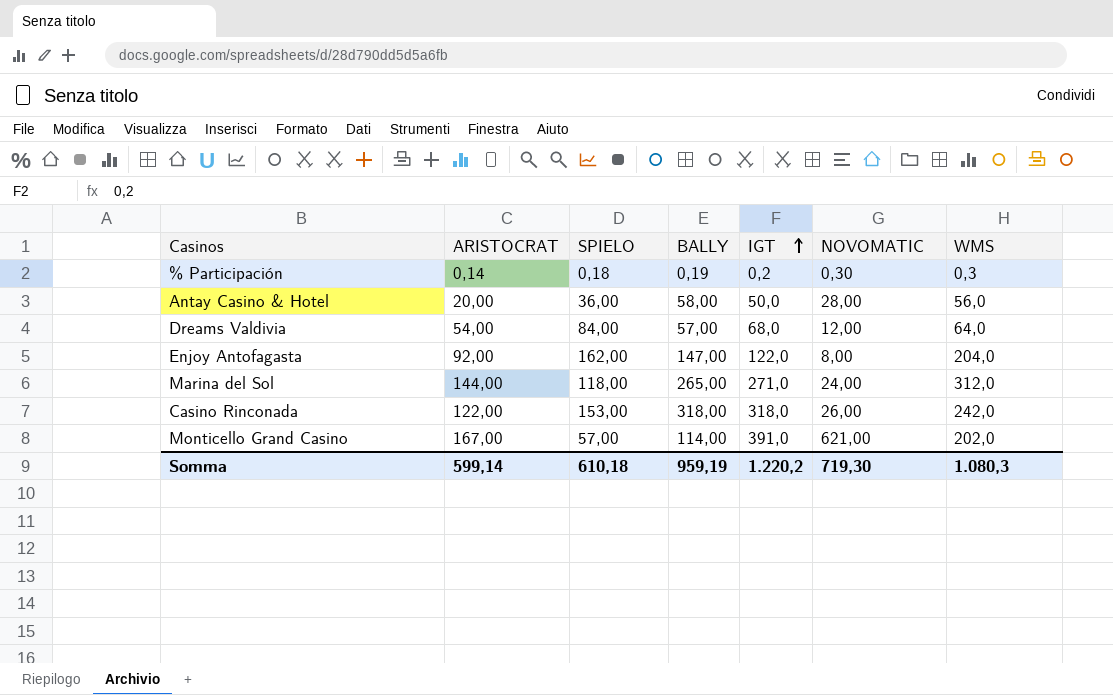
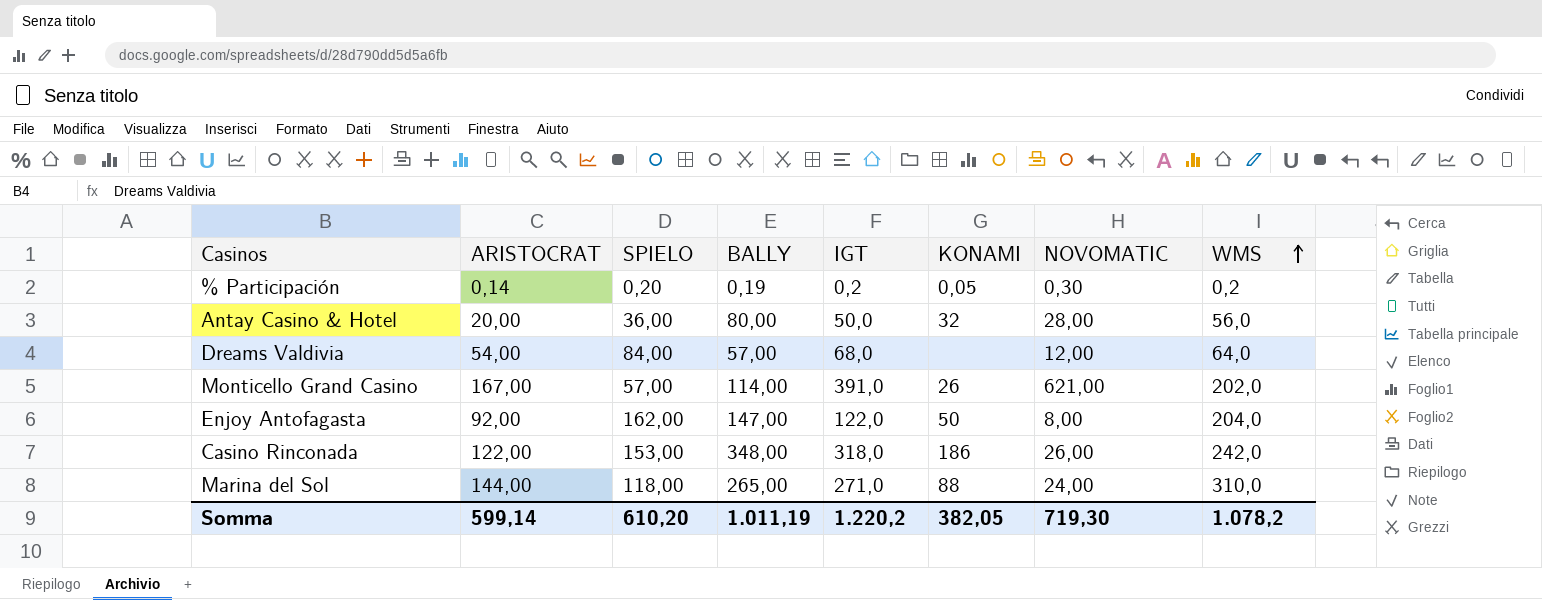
row order: IGT ascending -> WMS ascending
column KONAMI | position: none -> 6
% Participación | SPIELO: 0,18 -> 0,20
% Participación | WMS: 0,3 -> 0,2
Antay Casino & Hotel | BALLY: 58,00 -> 80,00
Casino Rinconada | BALLY: 318,00 -> 348,00
Marina del Sol | WMS: 312,0 -> 310,0
Somma | SPIELO: 610,18 -> 610,20
Somma | BALLY: 959,19 -> 1.011,19
Somma | WMS: 1.080,3 -> 1.078,2

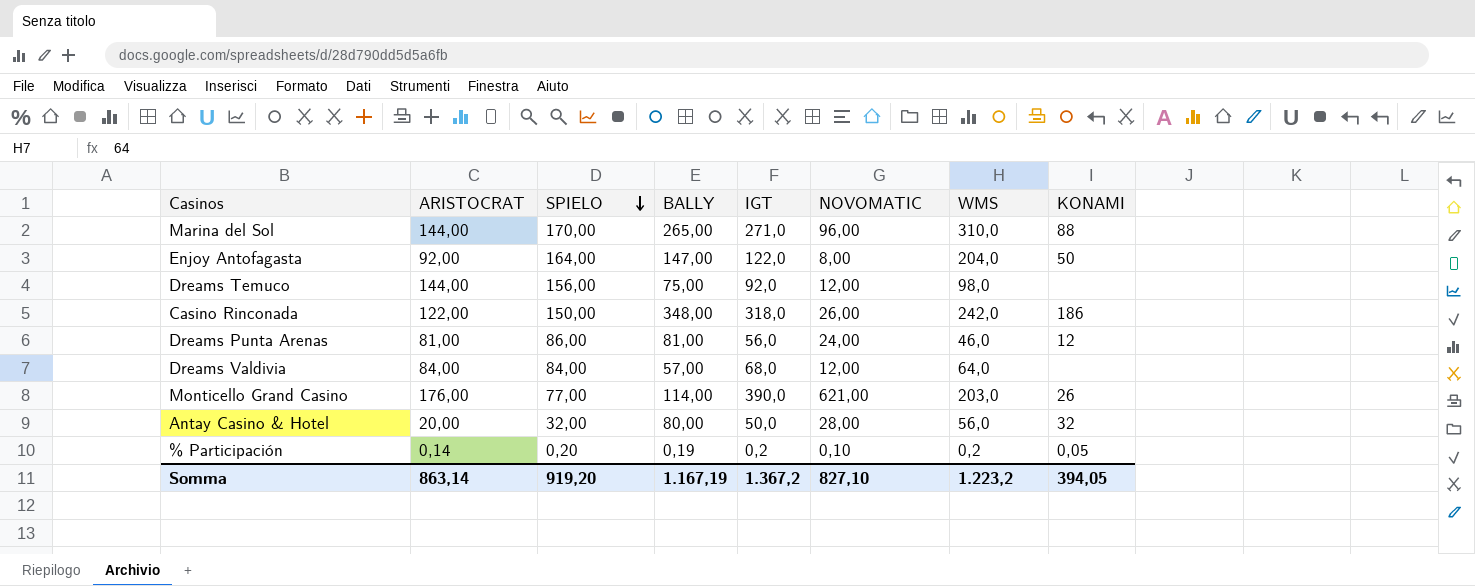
row order: WMS ascending -> SPIELO descending
column KONAMI | position: 6 -> 8
Marina del Sol | SPIELO: 118,00 -> 170,00
Marina del Sol | NOVOMATIC: 24,00 -> 96,00
Enjoy Antofagasta | SPIELO: 162,00 -> 164,00
row Dreams Temuco: none -> 144,00 | 156,00 | 75,00 | 92,0 | 12,00 | 98,0 | none
Casino Rinconada | SPIELO: 153,00 -> 150,00
row Dreams Punta Arenas: none -> 81,00 | 86,00 | 81,00 | 56,0 | 24,00 | 46,0 | 12
Dreams Valdivia | ARISTOCRAT: 54,00 -> 84,00
Monticello Grand Casino | ARISTOCRAT: 167,00 -> 176,00
Monticello Grand Casino | SPIELO: 57,00 -> 77,00
Monticello Grand Casino | IGT: 391,0 -> 390,0
Monticello Grand Casino | WMS: 202,0 -> 203,0
Antay Casino & Hotel | SPIELO: 36,00 -> 32,00
% Participación | NOVOMATIC: 0,30 -> 0,10
Somma | ARISTOCRAT: 599,14 -> 863,14
Somma | SPIELO: 610,20 -> 919,20
Somma | BALLY: 1.011,19 -> 1.167,19
Somma | IGT: 1.220,2 -> 1.367,2
Somma | NOVOMATIC: 719,30 -> 827,10
Somma | WMS: 1.078,2 -> 1.223,2
Somma | KONAMI: 382,05 -> 394,05

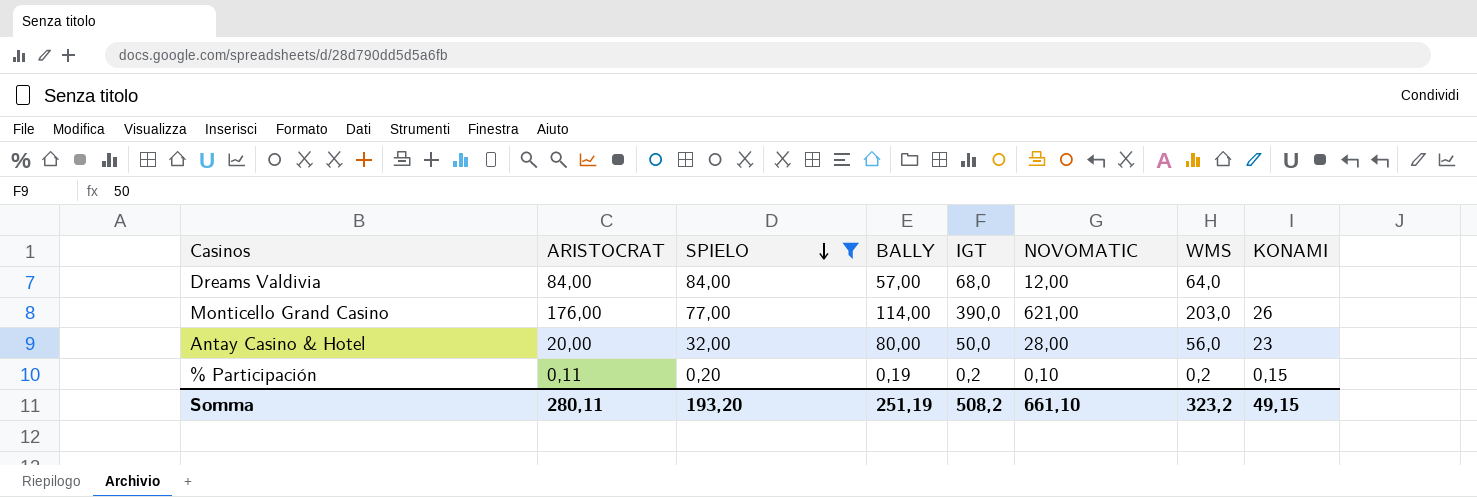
filter: none -> SPIELO <= 84,00
Antay Casino & Hotel | KONAMI: 32 -> 23
% Participación | ARISTOCRAT: 0,14 -> 0,11
% Participación | KONAMI: 0,05 -> 0,15
Somma | ARISTOCRAT: 863,14 -> 280,11
Somma | SPIELO: 919,20 -> 193,20
Somma | BALLY: 1.167,19 -> 251,19
Somma | IGT: 1.367,2 -> 508,2
Somma | NOVOMATIC: 827,10 -> 661,10
Somma | WMS: 1.223,2 -> 323,2
Somma | KONAMI: 394,05 -> 49,15

